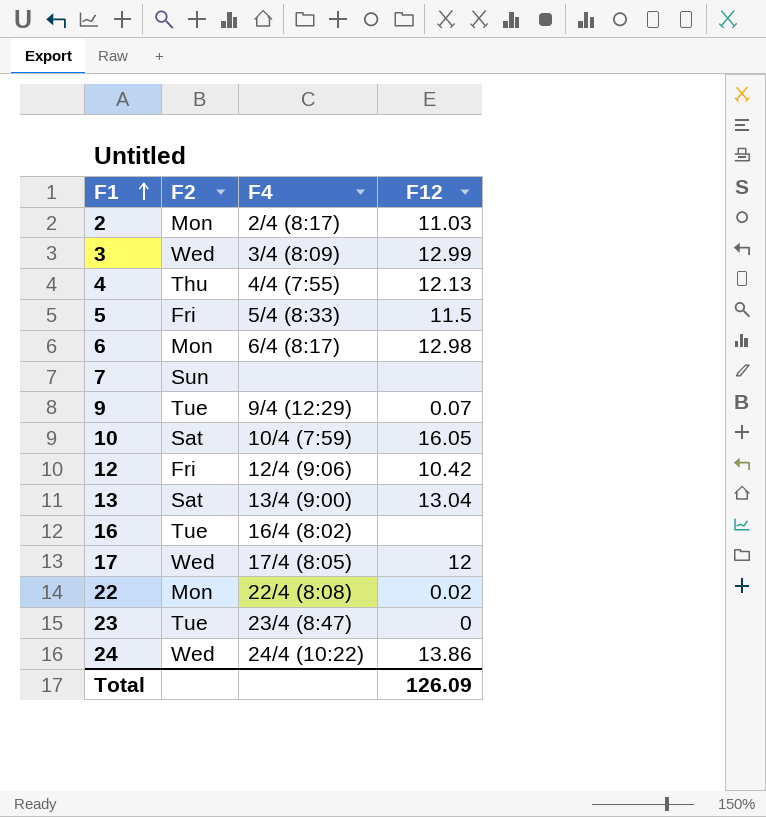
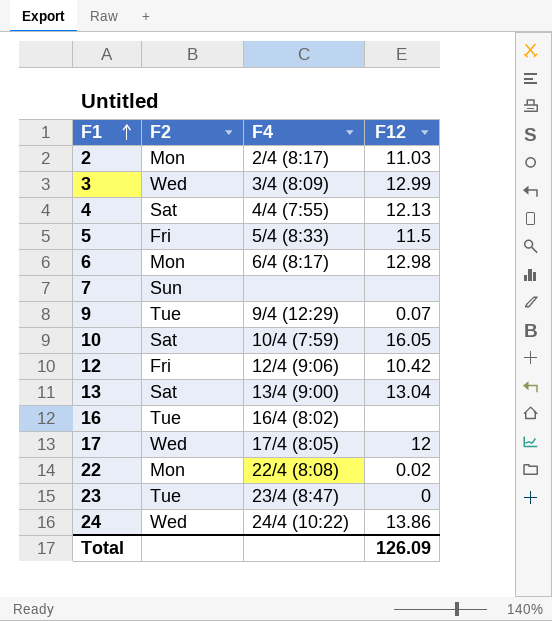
4 | F2: Thu -> Sat

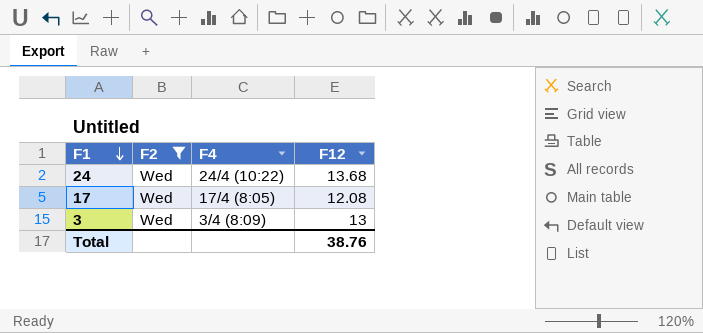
filter: none -> F2 = Wed
row order: F1 ascending -> F1 descending
24 | F12: 13.86 -> 13.68
17 | F12: 12 -> 12.08
3 | F12: 12.99 -> 13
Total | F12: 126.09 -> 38.76

